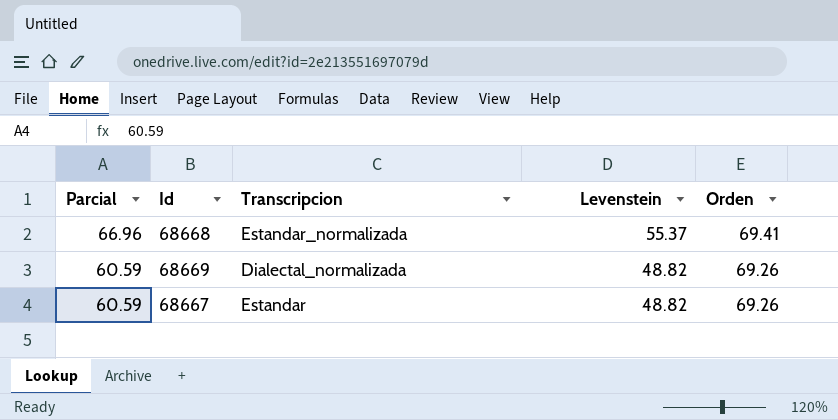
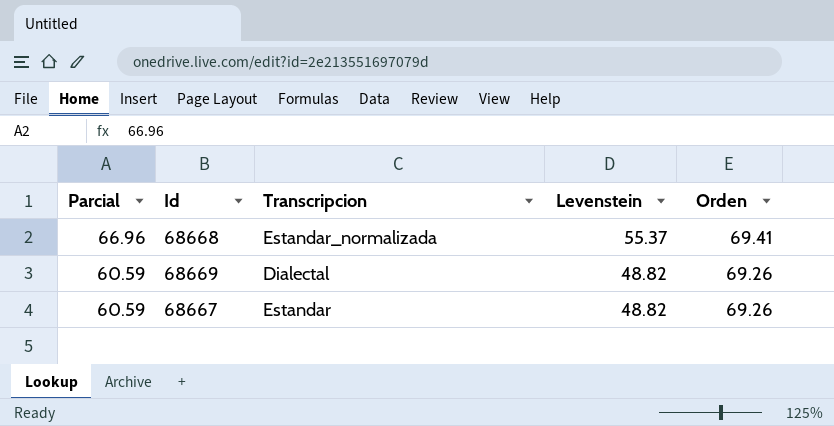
68669 | Transcripcion: Dialectal_normalizada -> Dialectal

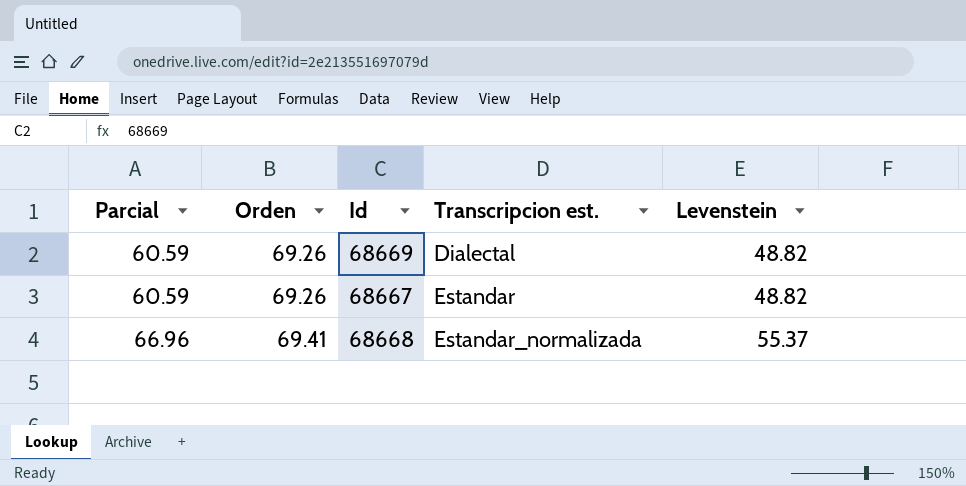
row order: Parcial descending -> Parcial ascending
column Orden | position: 5 -> 2
column name: Transcripcion -> Transcripcion est.

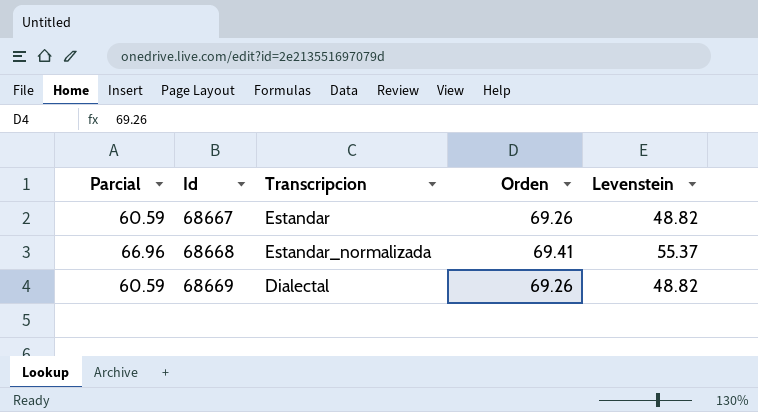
row order: Parcial ascending -> Id ascending
column name: Transcripcion est. -> Transcripcion
column Orden | position: 2 -> 4

